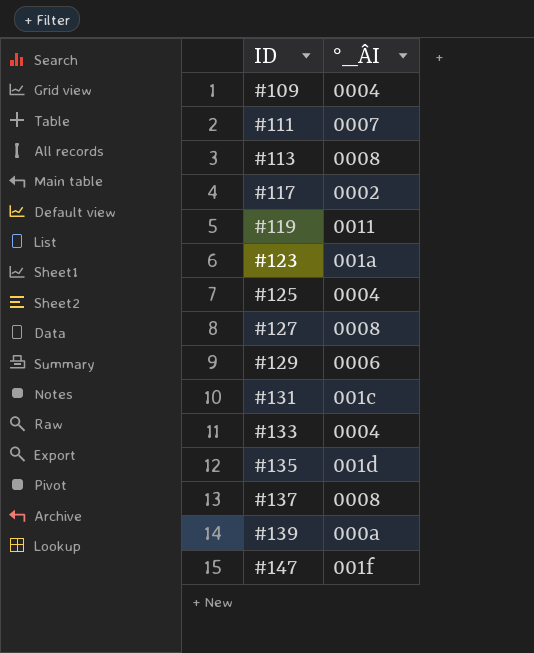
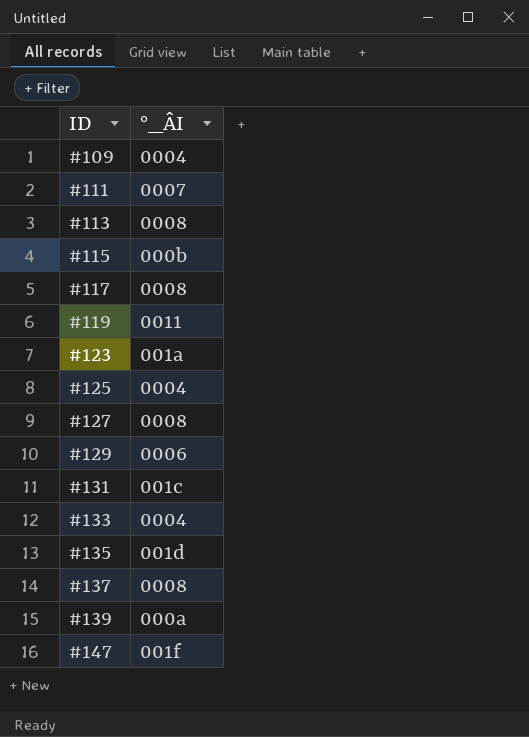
row #115: none -> 000b
#117 | °_ÂI: 0002 -> 0008

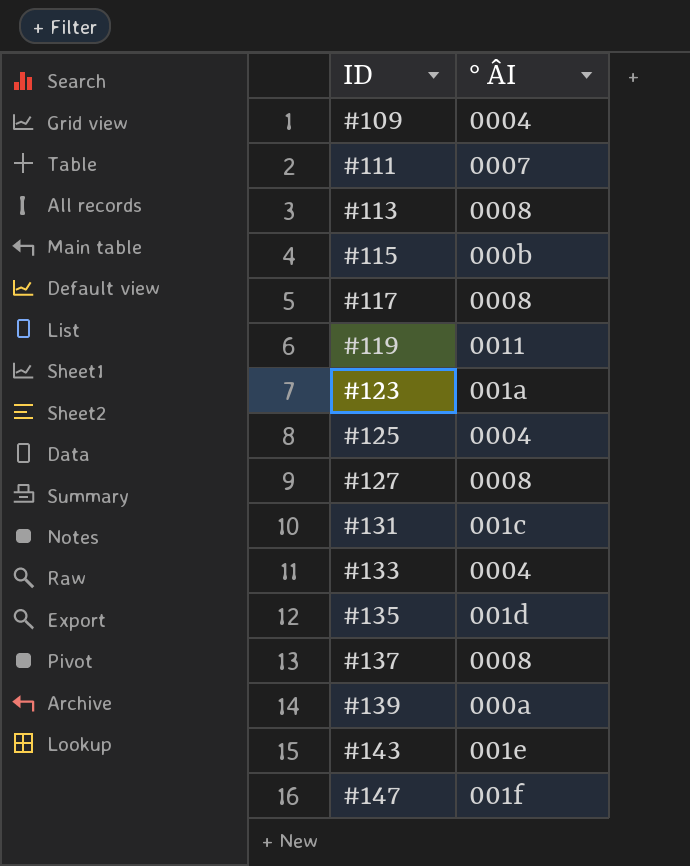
column name: °_ÂI -> ° ÂI
row #129: 0006 -> none
row #143: none -> 001e

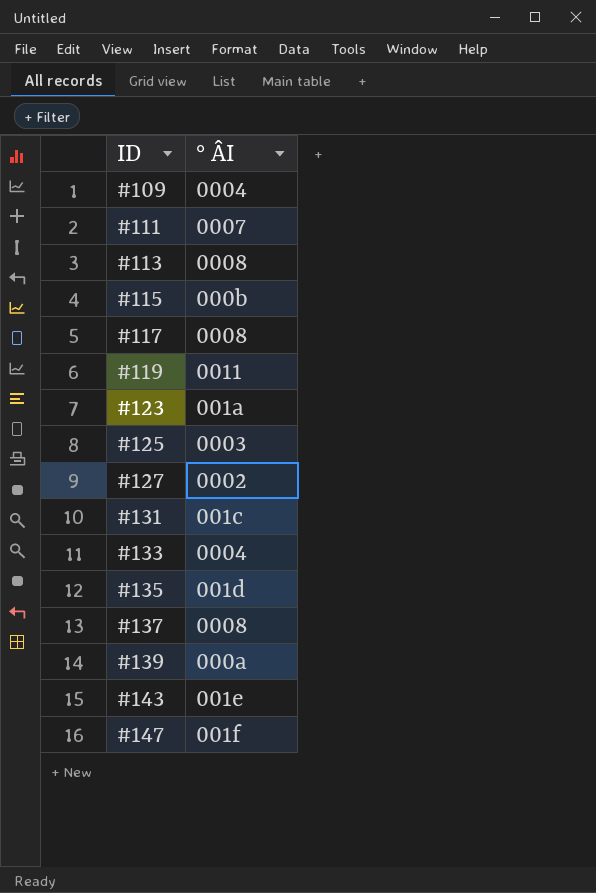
#125 | ° ÂI: 0004 -> 0003
#127 | ° ÂI: 0008 -> 0002

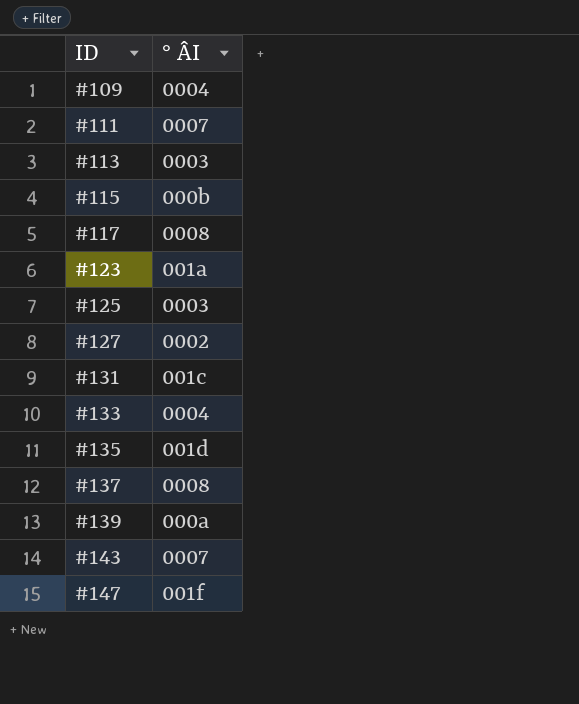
row #119: 0011 -> none
#113 | ° ÂI: 0008 -> 0003
#143 | ° ÂI: 001e -> 0007

